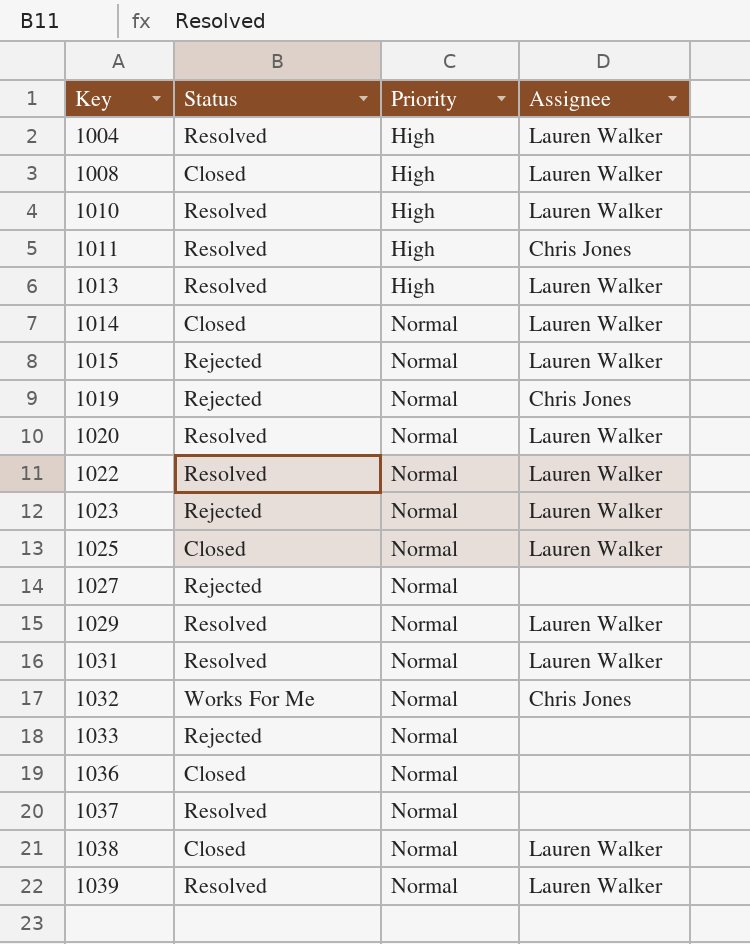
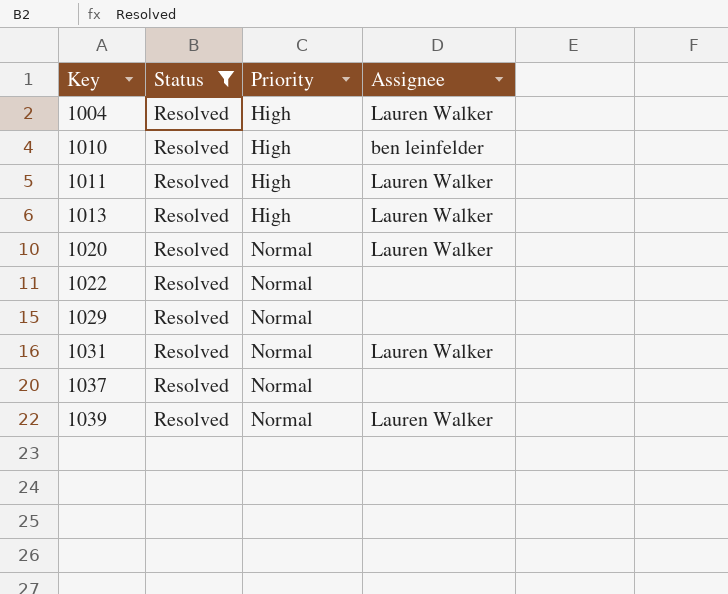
filter: none -> Status = Resolved
1010 | Assignee: Lauren Walker -> ben leinfelder
1011 | Assignee: Chris Jones -> Lauren Walker
1022 | Assignee: Lauren Walker -> none
1029 | Assignee: Lauren Walker -> none

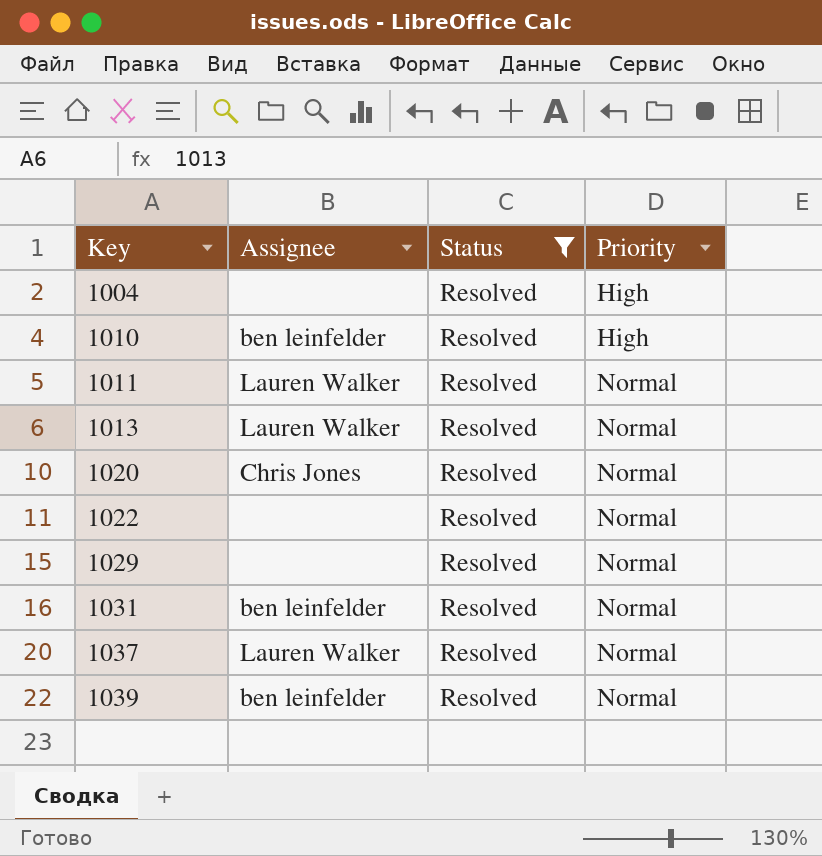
column Assignee | position: 4 -> 2
1004 | Assignee: Lauren Walker -> none
1011 | Priority: High -> Normal
1013 | Priority: High -> Normal
1020 | Assignee: Lauren Walker -> Chris Jones
1031 | Assignee: Lauren Walker -> ben leinfelder
1037 | Assignee: none -> Lauren Walker
1039 | Assignee: Lauren Walker -> ben leinfelder

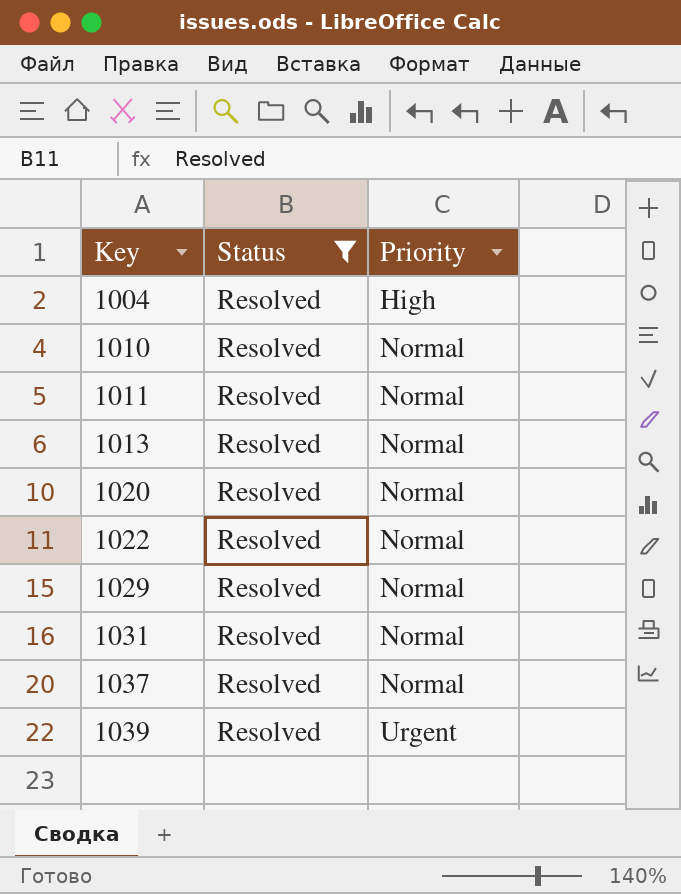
column Assignee | position: 2 -> none
1010 | Priority: High -> Normal
1039 | Priority: Normal -> Urgent

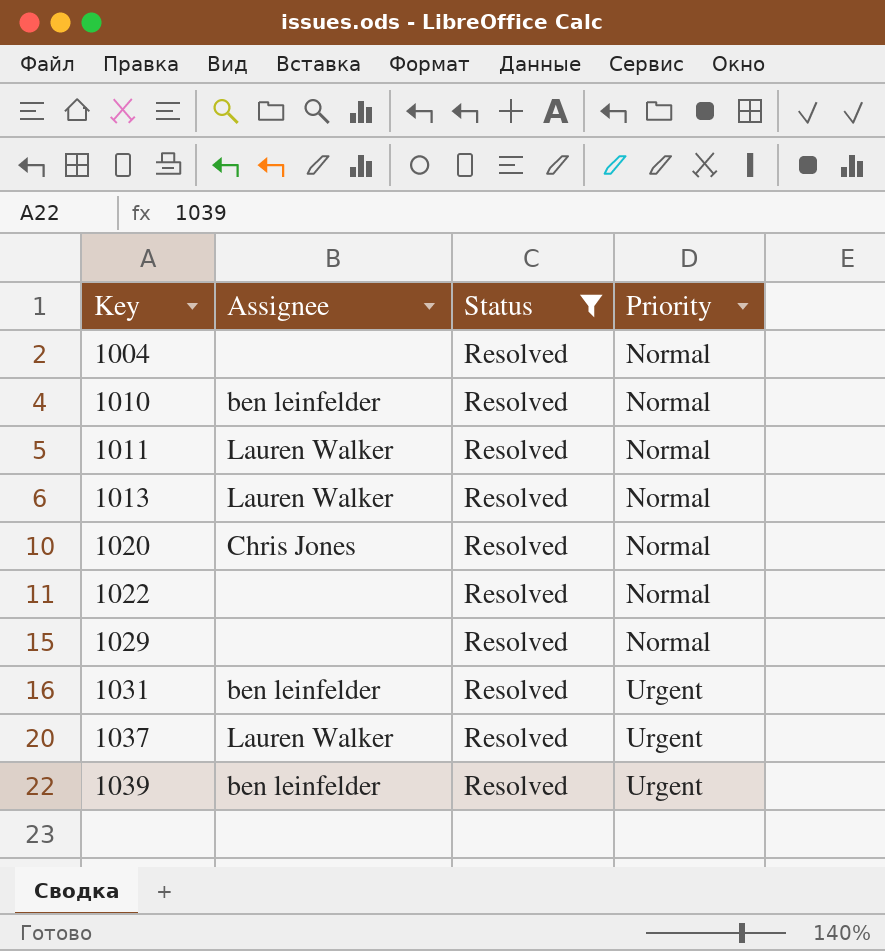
column Assignee | position: none -> 2
1004 | Priority: High -> Normal
1031 | Priority: Normal -> Urgent
1037 | Priority: Normal -> Urgent

